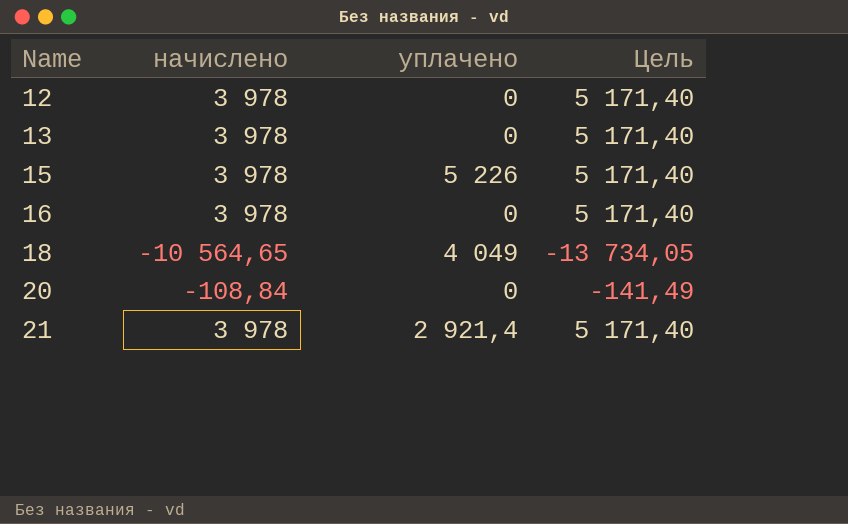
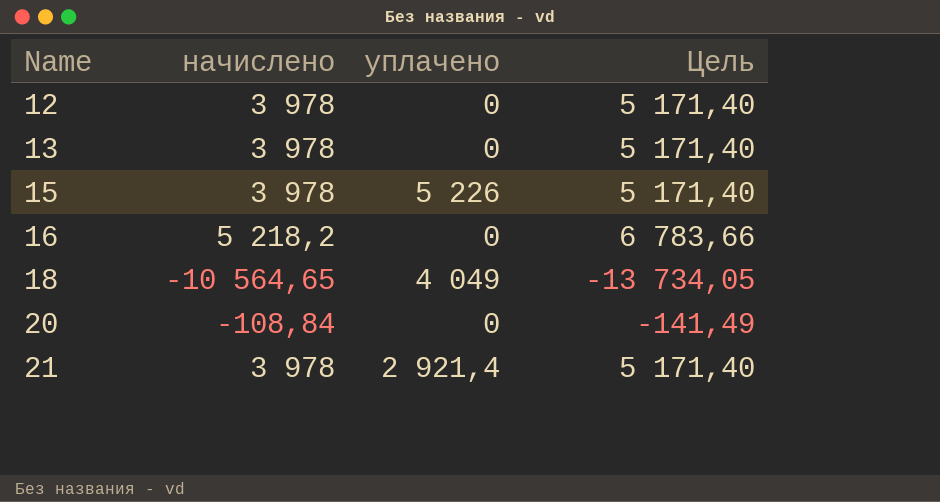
16 | начислено: 3 978 -> 5 218,2
16 | Цель: 5 171,40 -> 6 783,66

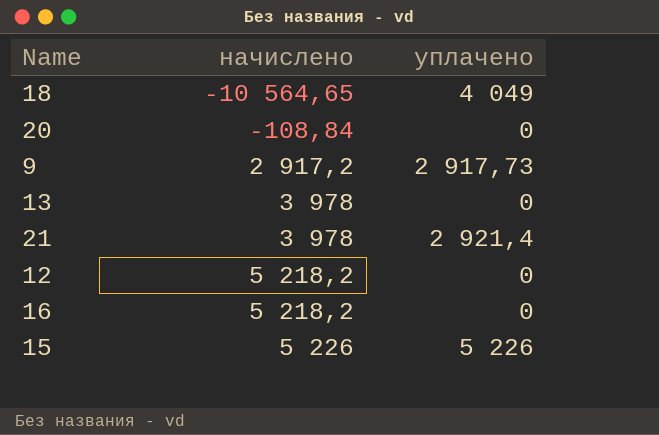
row order: Name ascending -> начислено ascending
column Цель | formula: [начислено] * 1,3 -> none
row 9: none -> 2 917,2 | 2 917,73
12 | начислено: 3 978 -> 5 218,2
15 | начислено: 3 978 -> 5 226

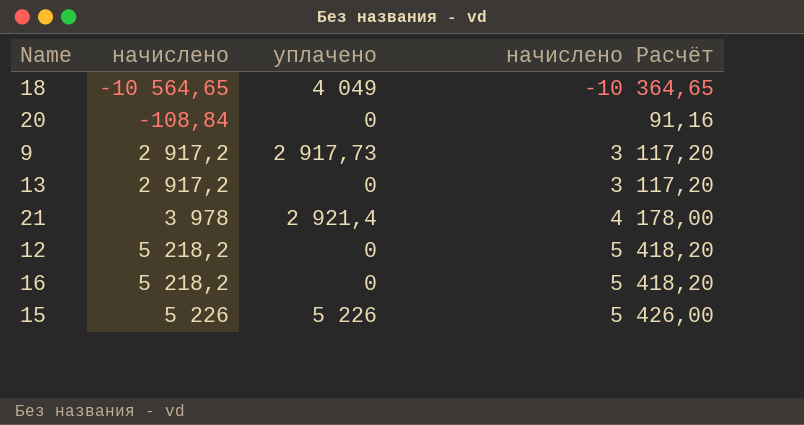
column начислено Расчёт | formula: none -> [начислено] + 200
13 | начислено: 3 978 -> 2 917,2

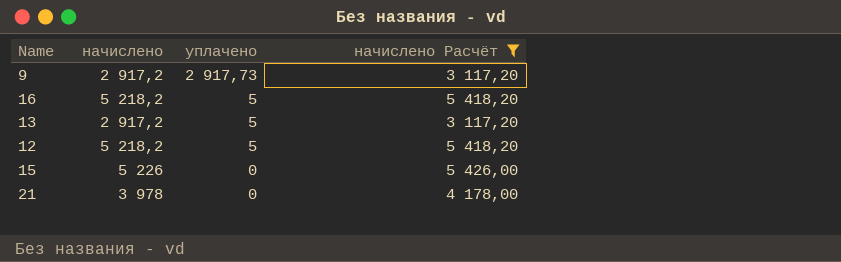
filter: none -> начислено Расчёт >= 3 117,20
row order: начислено ascending -> уплачено descending
16 | уплачено: 0 -> 5
13 | уплачено: 0 -> 5
12 | уплачено: 0 -> 5
15 | уплачено: 5 226 -> 0
21 | уплачено: 2 921,4 -> 0

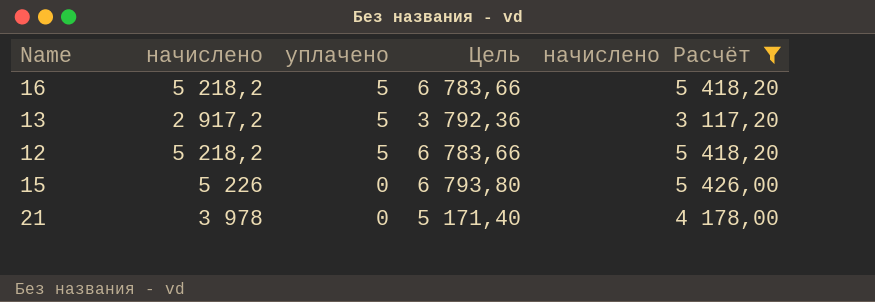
column Цель | formula: none -> [начислено] * 1,3
row 9: 2 917,2 | 2 917,73 | 3 117,20 -> none

